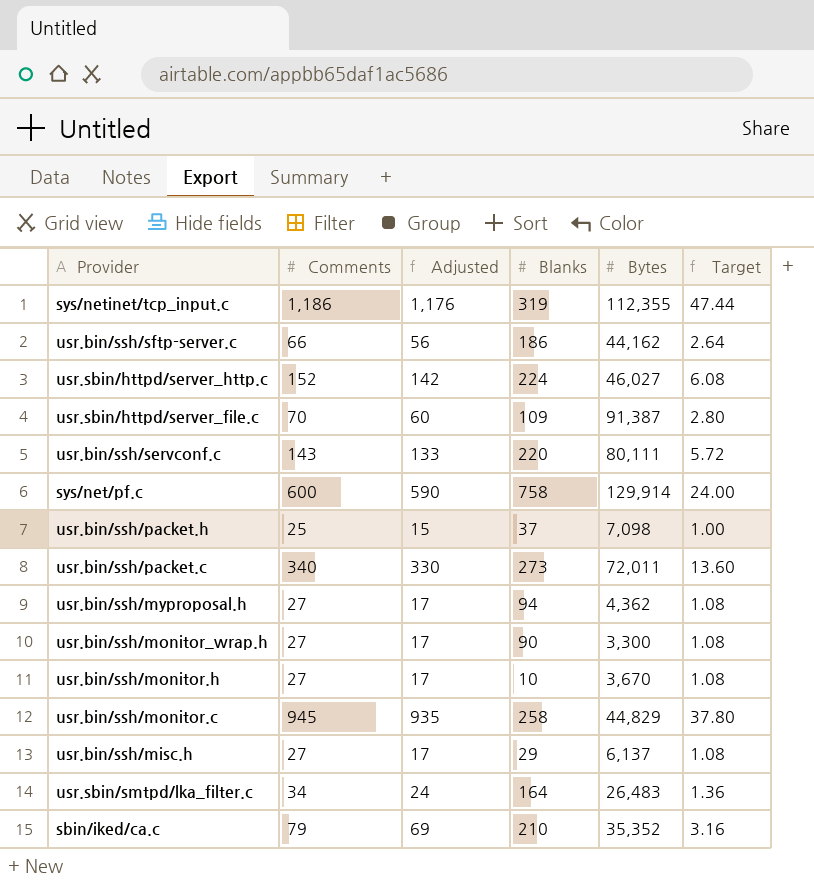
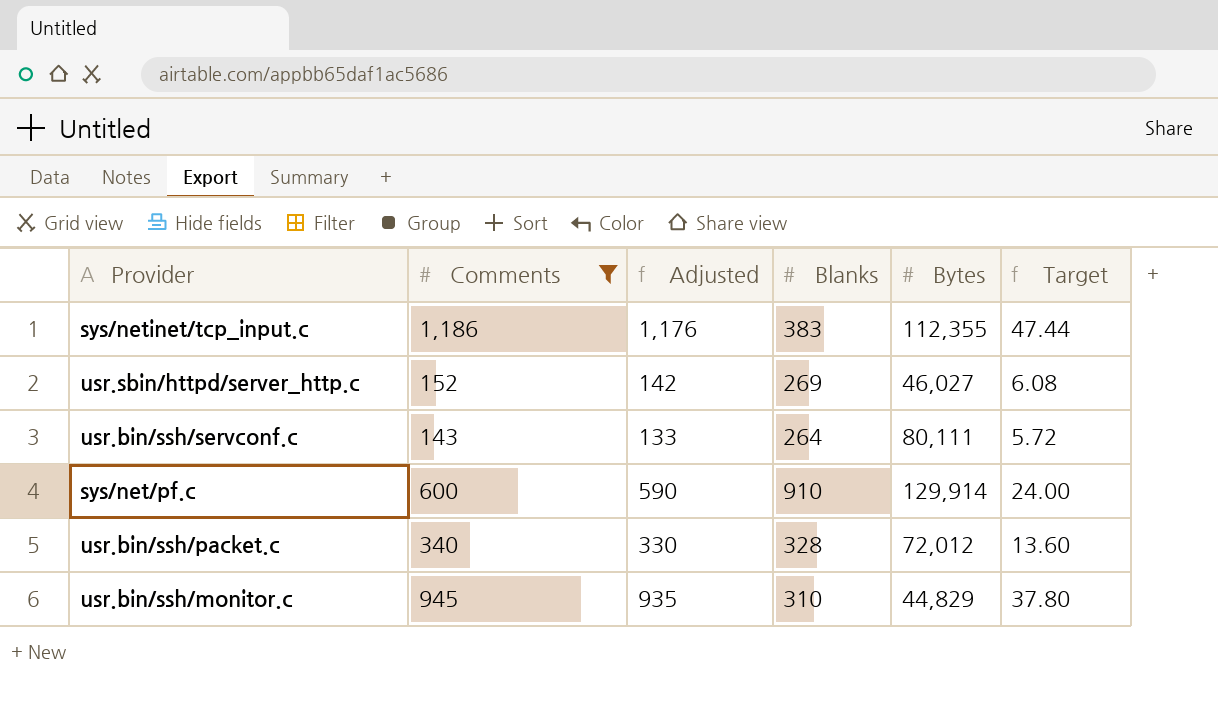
filter: none -> Comments >= 143
sys/netinet/tcp_input.c | Blanks: 319 -> 383
usr.sbin/httpd/server_http.c | Blanks: 224 -> 269
usr.bin/ssh/servconf.c | Blanks: 220 -> 264
sys/net/pf.c | Blanks: 758 -> 910
usr.bin/ssh/packet.c | Blanks: 273 -> 328
usr.bin/ssh/packet.c | Bytes: 72,011 -> 72,012
usr.bin/ssh/monitor.c | Blanks: 258 -> 310

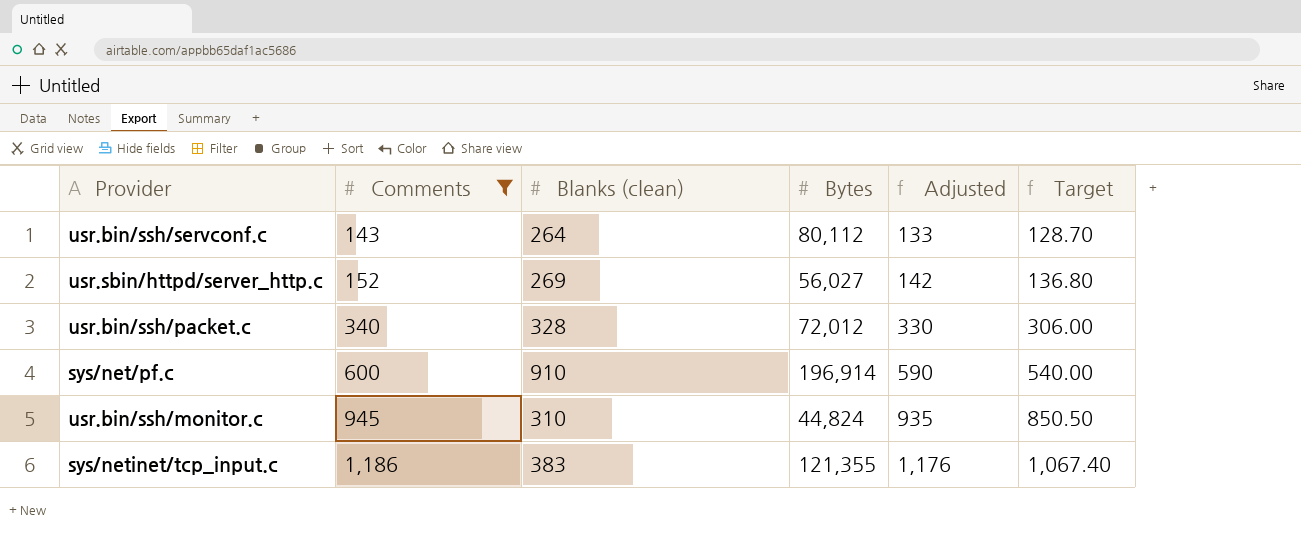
row order: none -> Comments ascending
column name: Blanks -> Blanks (clean)
column Adjusted | position: 3 -> 5
column Target | formula: [Comments] * 0.04 -> [Comments] * 0.9
usr.bin/ssh/servconf.c | Bytes: 80,111 -> 80,112
usr.sbin/httpd/server_http.c | Bytes: 46,027 -> 56,027
sys/net/pf.c | Bytes: 129,914 -> 196,914
usr.bin/ssh/monitor.c | Bytes: 44,829 -> 44,824
sys/netinet/tcp_input.c | Bytes: 112,355 -> 121,355

